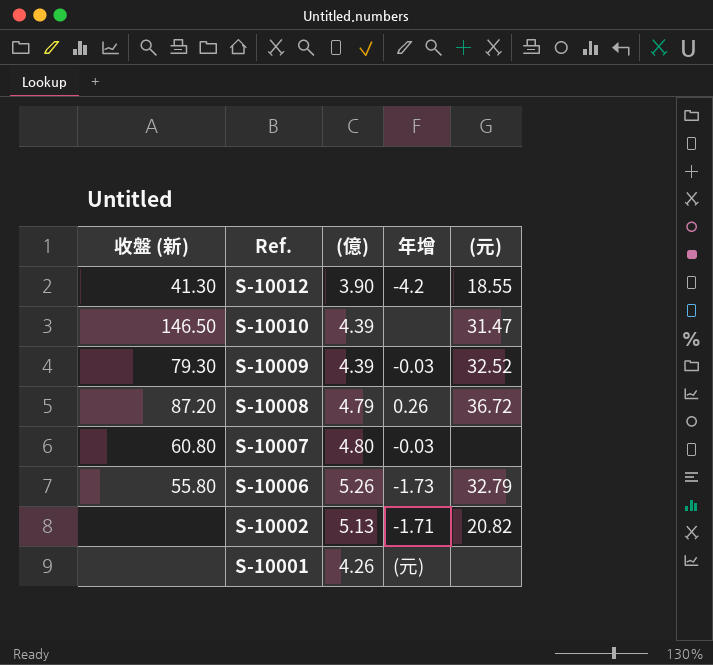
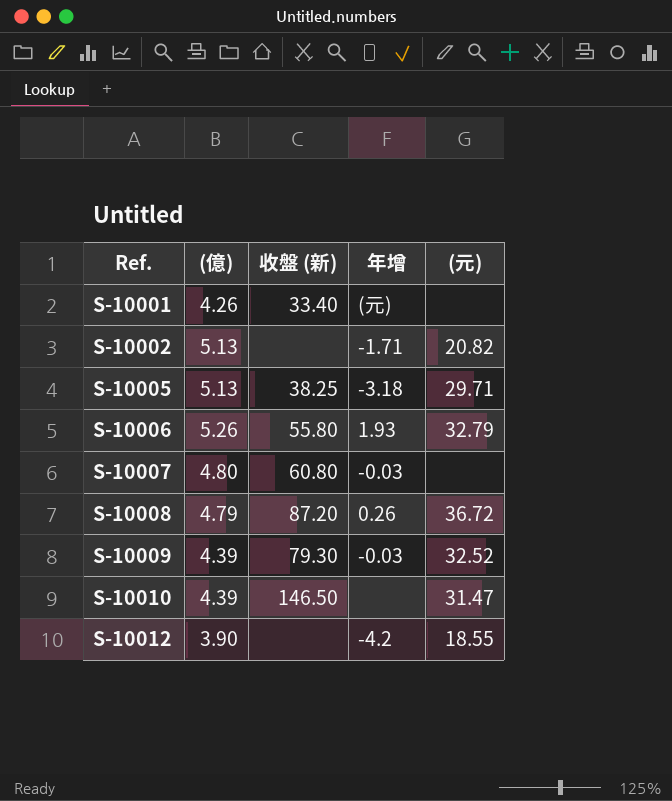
row order: Ref. descending -> Ref. ascending
column 收盤 (新) | position: 1 -> 3
S-10001 | 收盤 (新): none -> 33.40
row S-10005: none -> 5.13 | 38.25 | -3.18 | 29.71
S-10006 | 年增: -1.73 -> 1.93
S-10012 | 收盤 (新): 41.30 -> none

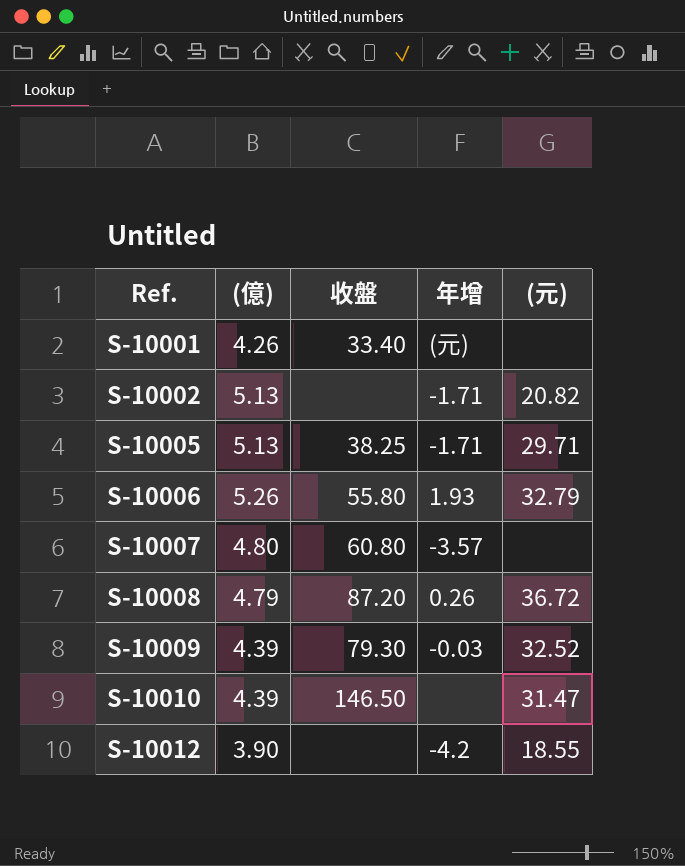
column name: 收盤 (新) -> 收盤
S-10005 | 年增: -3.18 -> -1.71
S-10007 | 年增: -0.03 -> -3.57

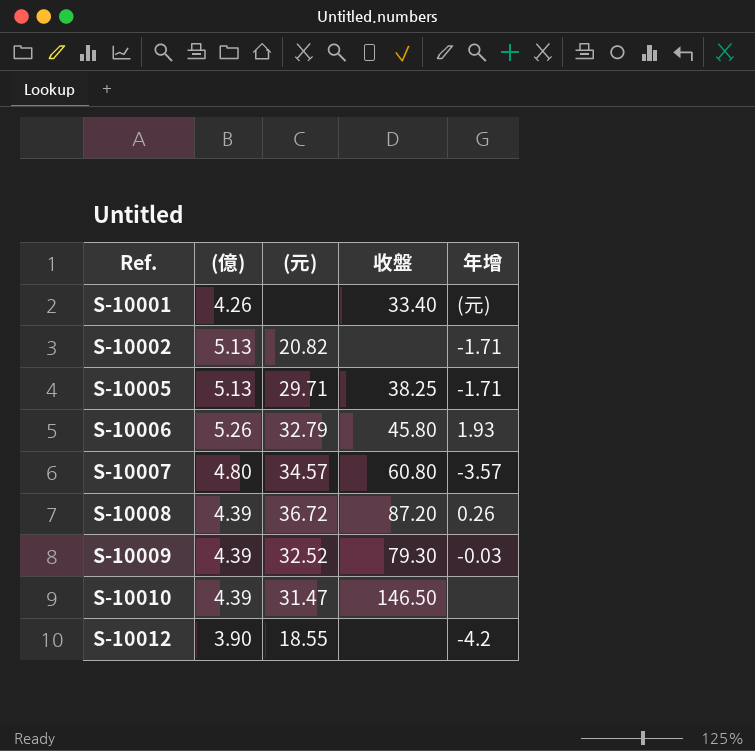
column (元) | position: 5 -> 3
S-10006 | 收盤: 55.80 -> 45.80
S-10007 | (元): none -> 34.57
S-10008 | (億): 4.79 -> 4.39

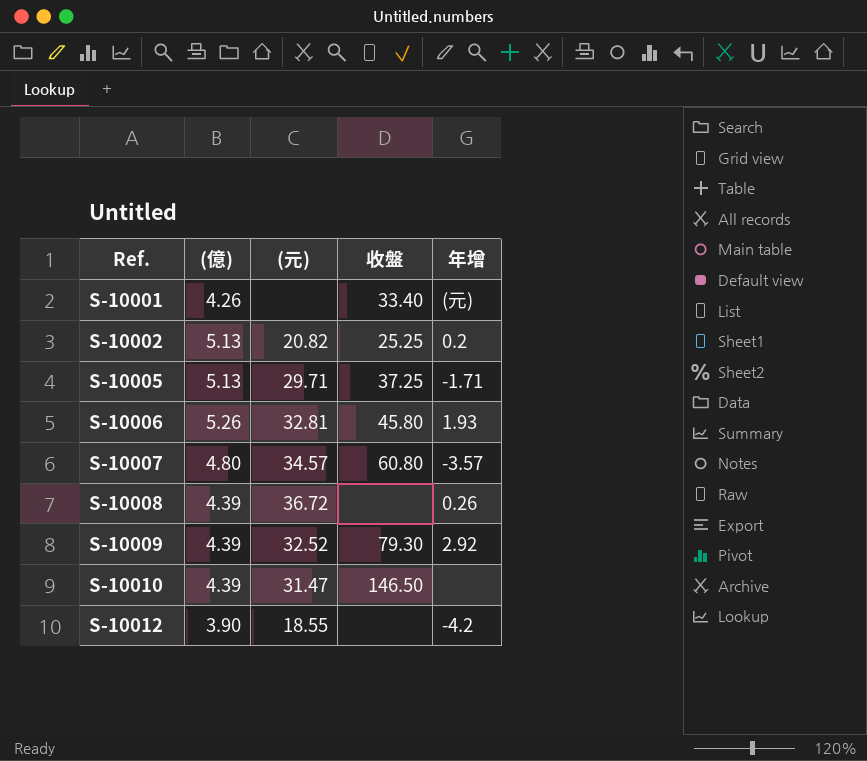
S-10002 | 收盤: none -> 25.25
S-10002 | 年增: -1.71 -> 0.2
S-10005 | 收盤: 38.25 -> 37.25
S-10006 | (元): 32.79 -> 32.81
S-10008 | 收盤: 87.20 -> none
S-10009 | 年增: -0.03 -> 2.92

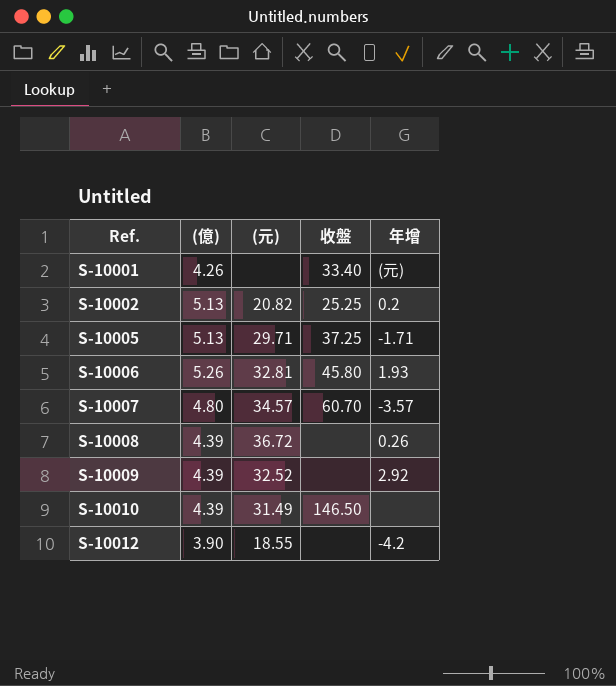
S-10007 | 收盤: 60.80 -> 60.70
S-10009 | 收盤: 79.30 -> none
S-10010 | (元): 31.47 -> 31.49

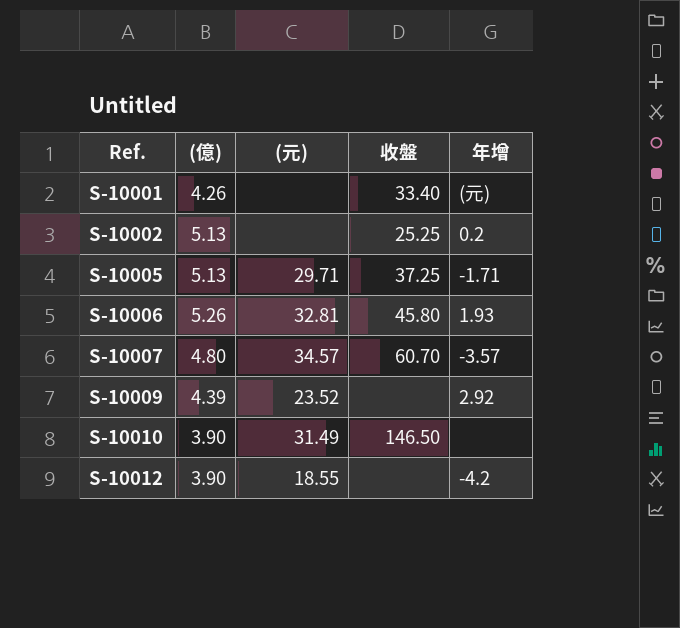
row S-10008: 4.39 | 36.72 | none | 0.26 -> none
S-10002 | (元): 20.82 -> none
S-10009 | (元): 32.52 -> 23.52
S-10010 | (億): 4.39 -> 3.90

